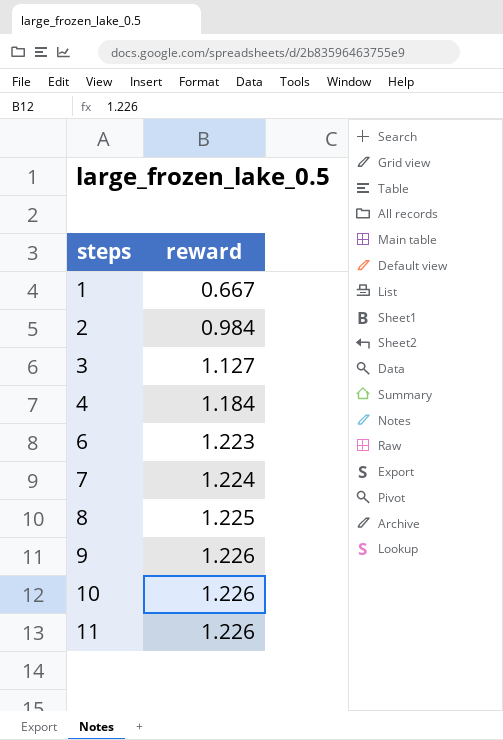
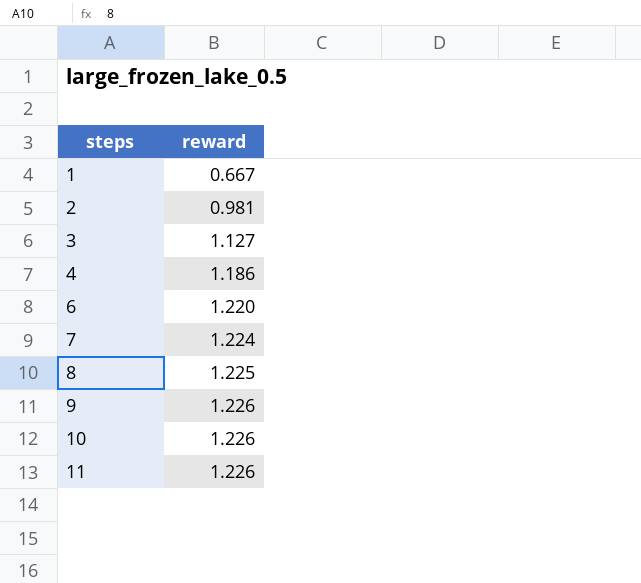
2 | reward: 0.984 -> 0.981
4 | reward: 1.184 -> 1.186
6 | reward: 1.223 -> 1.220

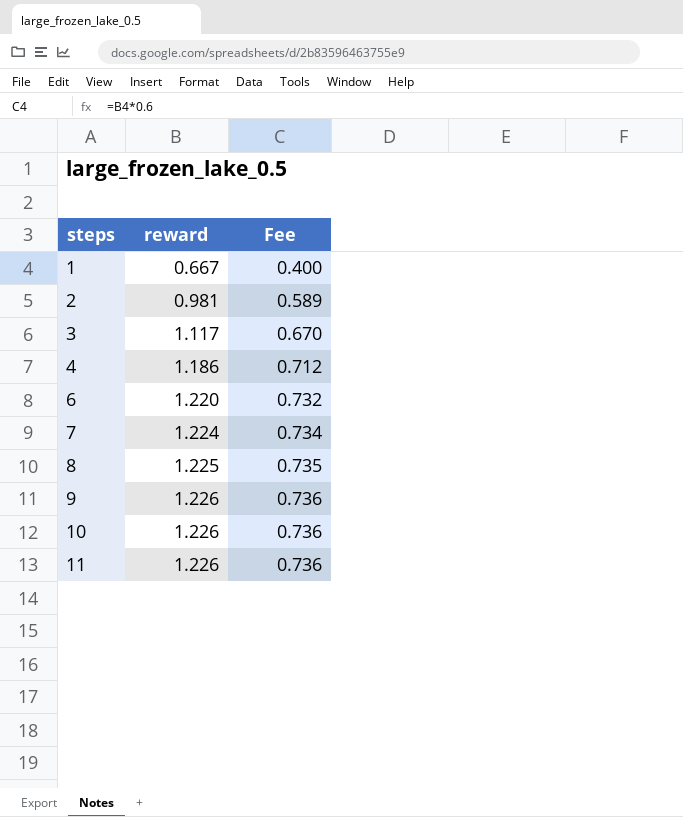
column Fee | formula: none -> [reward] * 0.6
3 | reward: 1.127 -> 1.117

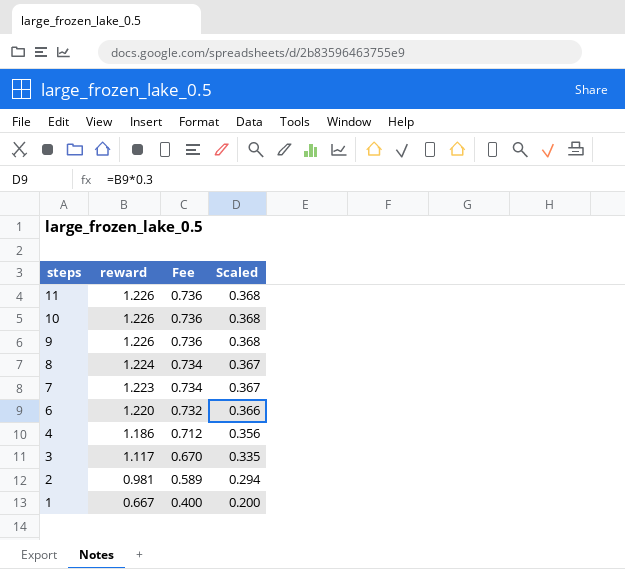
row order: steps ascending -> steps descending
column Scaled | formula: none -> [reward] * 0.3
8 | reward: 1.225 -> 1.224
8 | Fee: 0.735 -> 0.734
7 | reward: 1.224 -> 1.223

